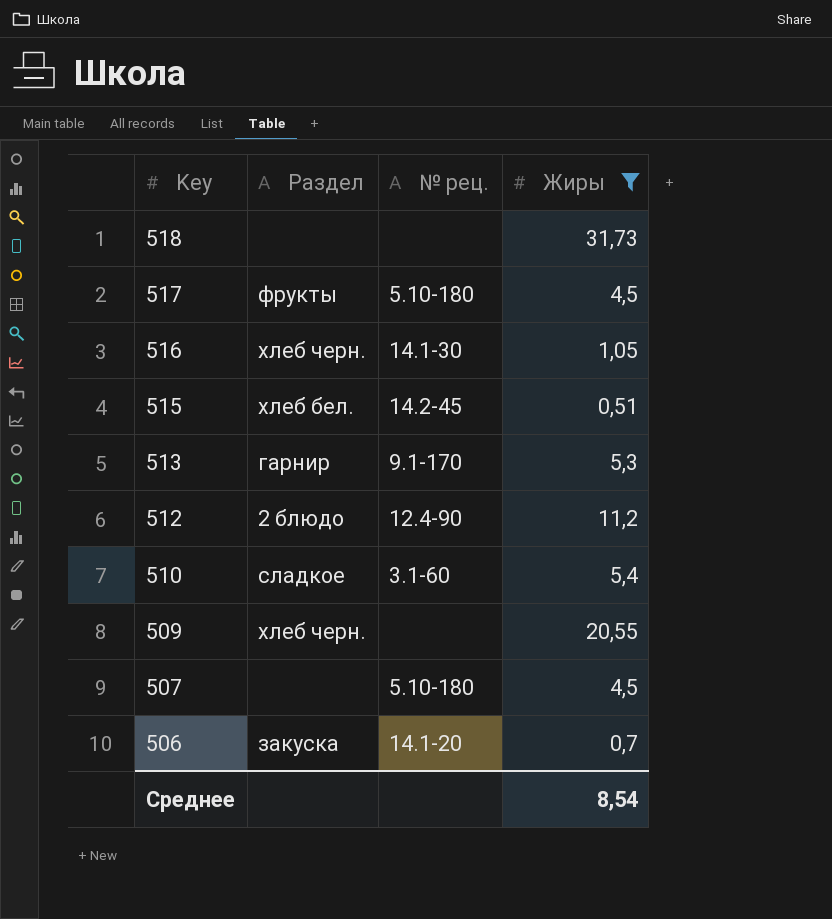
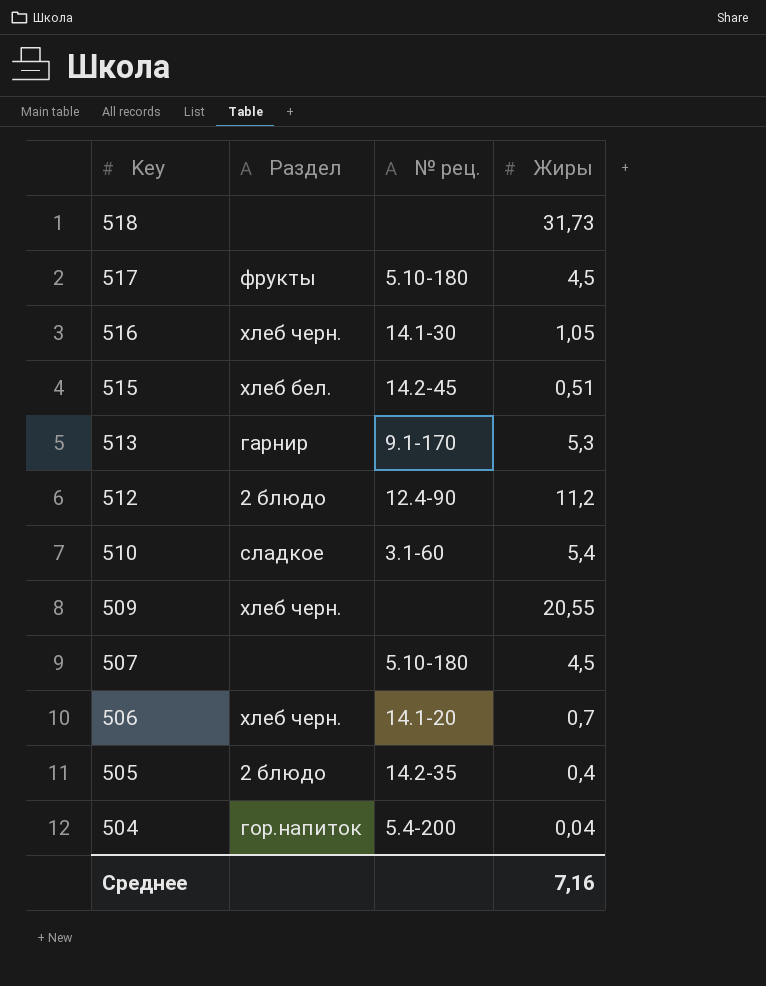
filter: Жиры >= 0,51 -> none
506 | Раздел: закуска -> хлеб черн.
Среднее | Жиры: 8,54 -> 7,16

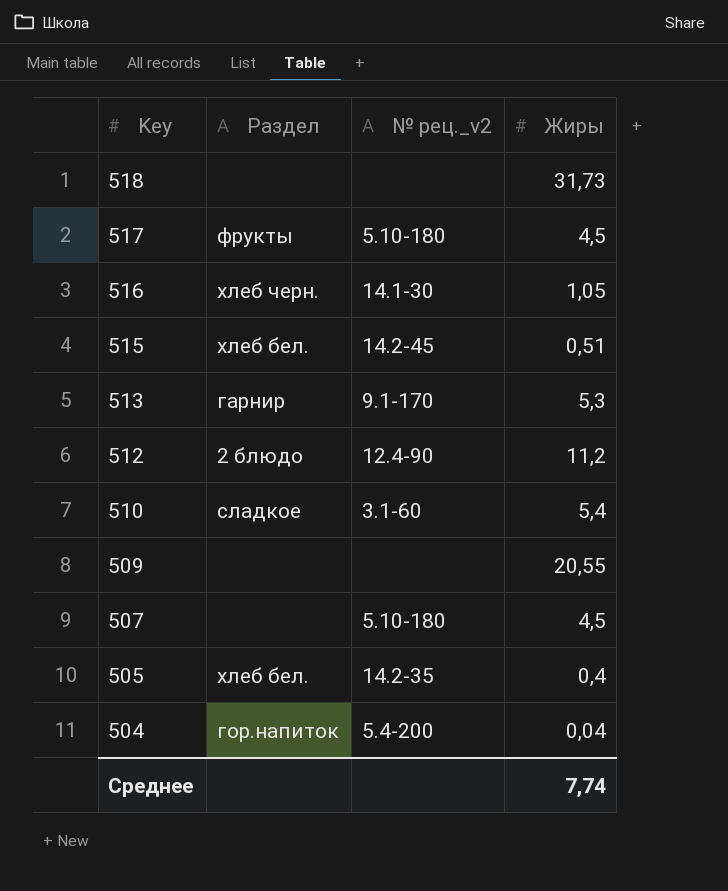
column name: № рец. -> № рец._v2
row 506: хлеб черн. | 14.1-20 | 0,7 -> none
509 | Раздел: хлеб черн. -> none
505 | Раздел: 2 блюдо -> хлеб бел.
Среднее | Жиры: 7,16 -> 7,74

